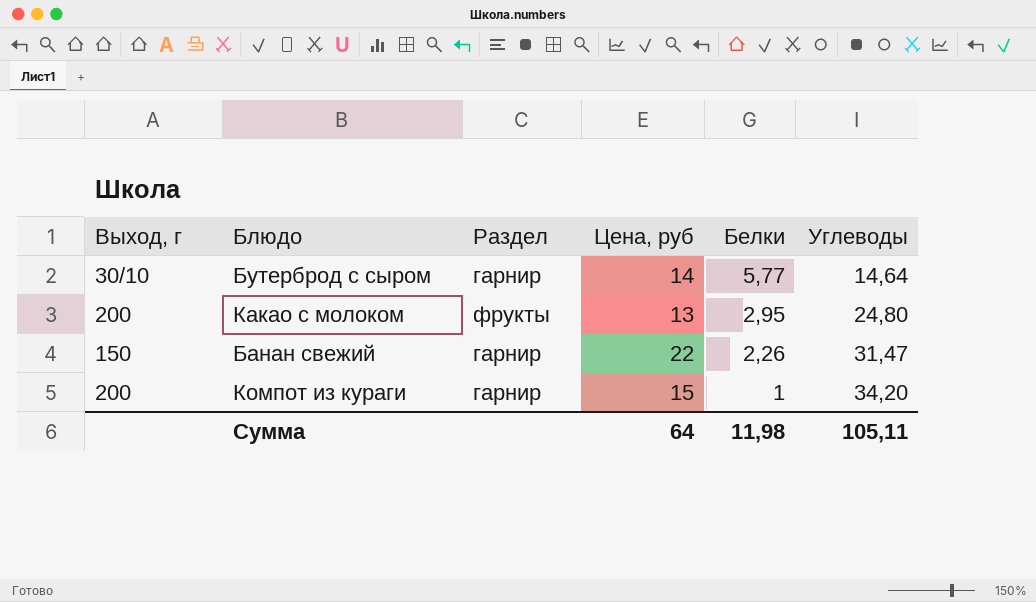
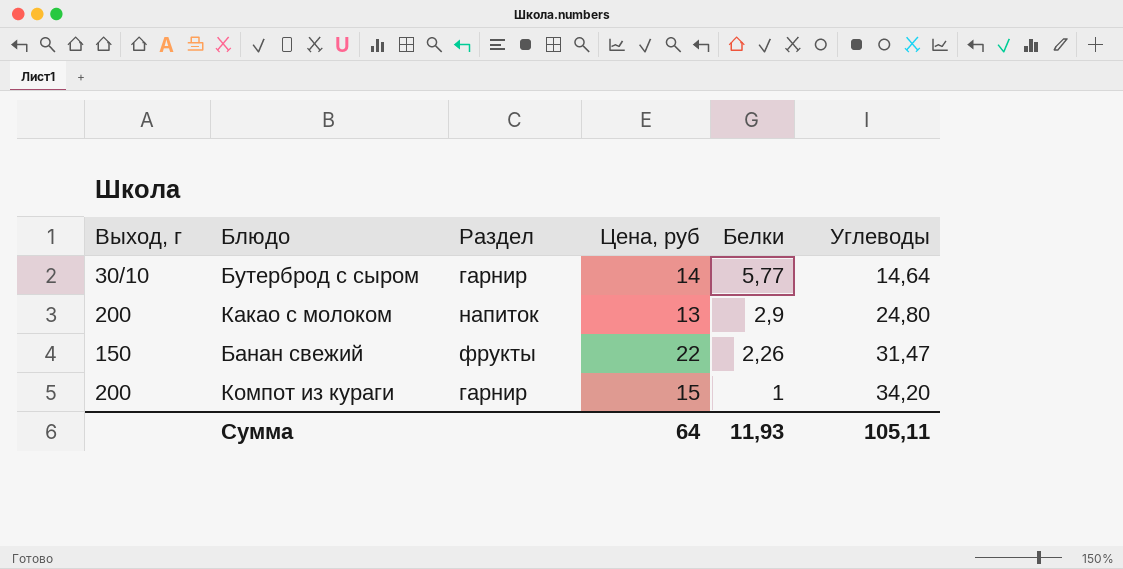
Какао с молоком | Раздел: фрукты -> напиток
Какао с молоком | Белки: 2,95 -> 2,9
Банан свежий | Раздел: гарнир -> фрукты
Сумма | Белки: 11,98 -> 11,93

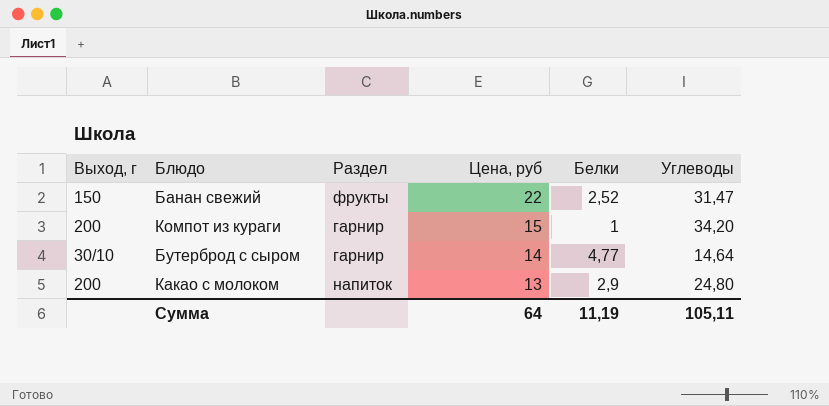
row order: Белки descending -> Цена, руб descending
Банан свежий | Белки: 2,26 -> 2,52
Бутерброд с сыром | Белки: 5,77 -> 4,77
Сумма | Белки: 11,93 -> 11,19

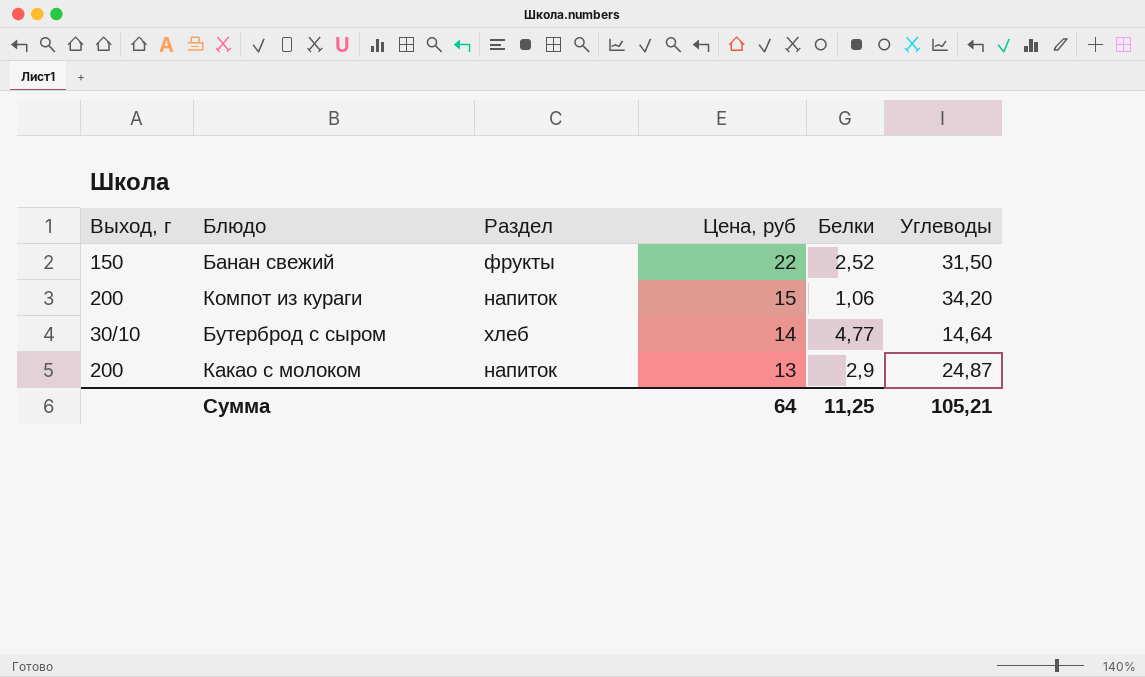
Банан свежий | Углеводы: 31,47 -> 31,50
Компот из кураги | Раздел: гарнир -> напиток
Компот из кураги | Белки: 1 -> 1,06
Бутерброд с сыром | Раздел: гарнир -> хлеб
Какао с молоком | Углеводы: 24,80 -> 24,87
Сумма | Белки: 11,19 -> 11,25
Сумма | Углеводы: 105,11 -> 105,21

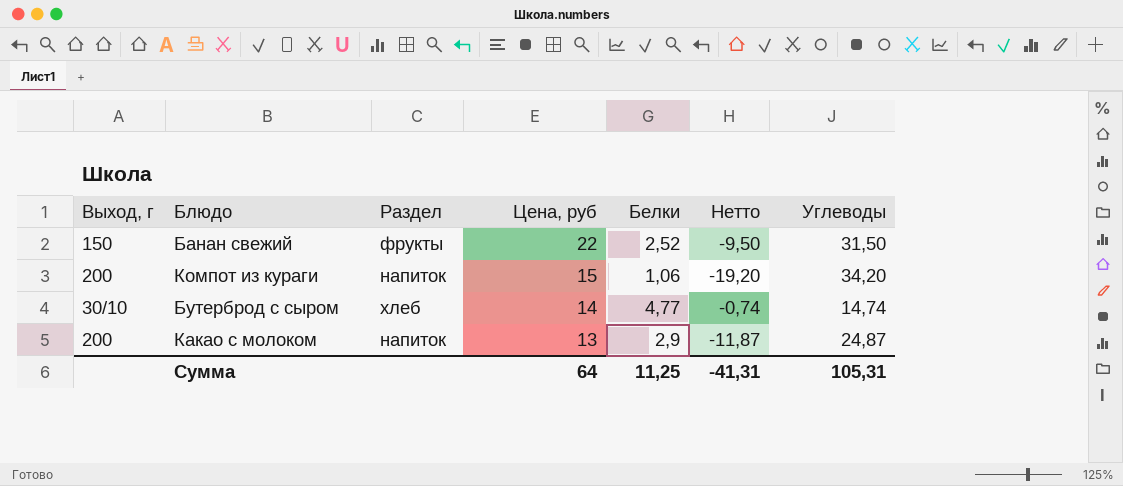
column Нетто | formula: none -> [Цена, руб] - [Углеводы]
Бутерброд с сыром | Углеводы: 14,64 -> 14,74
Сумма | Углеводы: 105,21 -> 105,31

